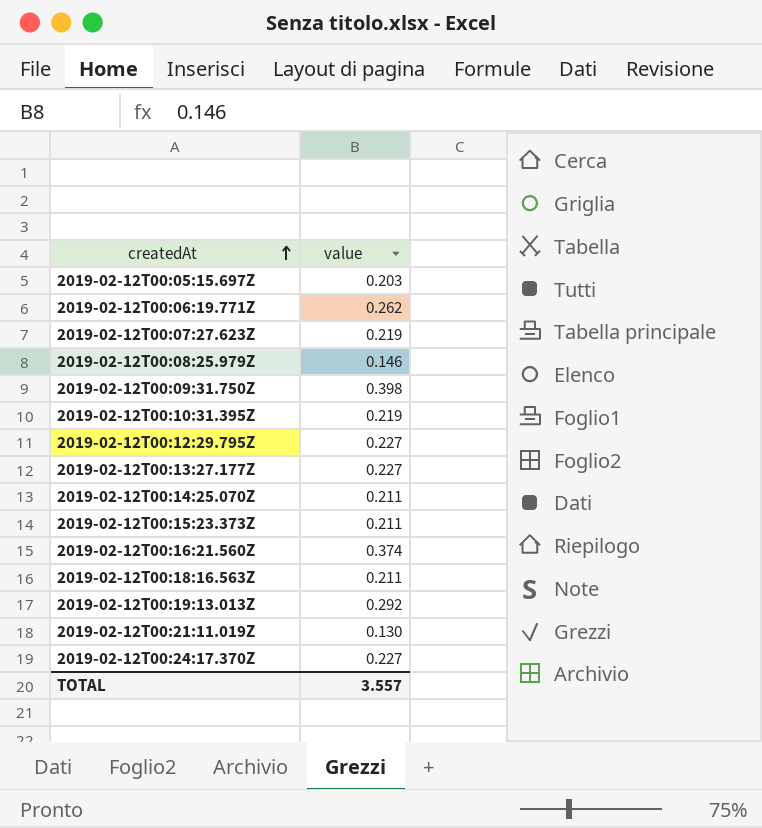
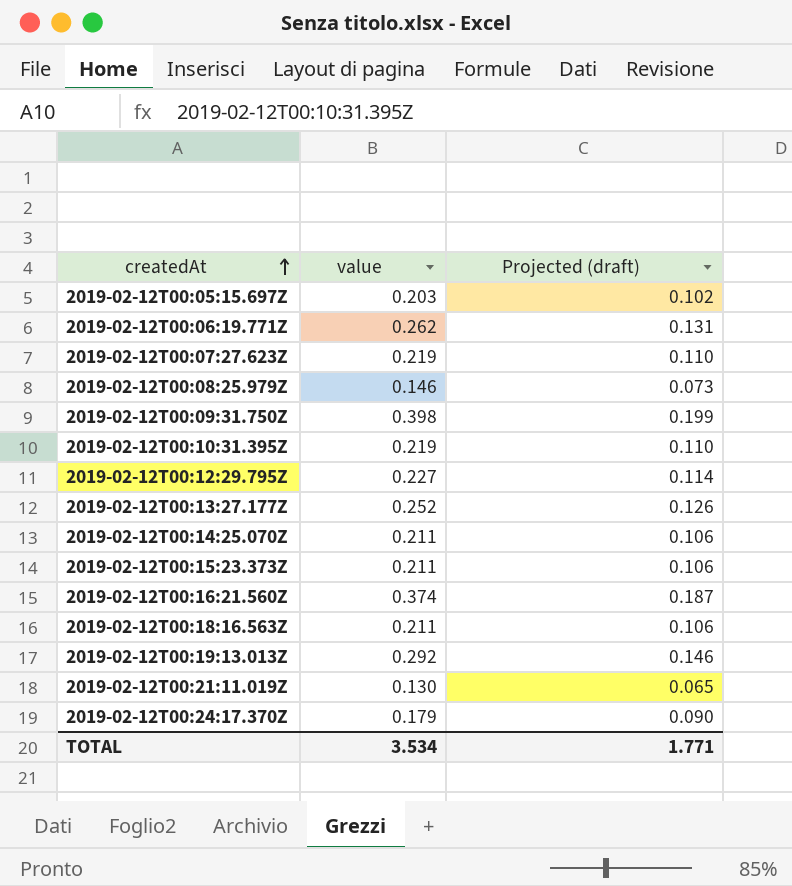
column Projected (draft) | formula: none -> [value] * 0.5
2019-02-12T00:13:27.177Z | value: 0.227 -> 0.252
2019-02-12T00:24:17.370Z | value: 0.227 -> 0.179
TOTAL | value: 3.557 -> 3.534

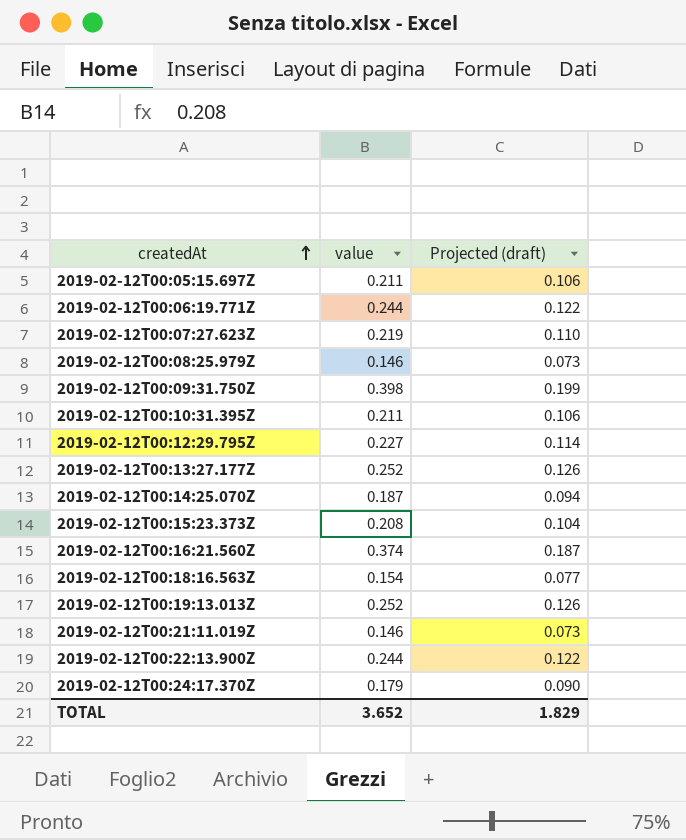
2019-02-12T00:05:15.697Z | value: 0.203 -> 0.211
2019-02-12T00:05:15.697Z | Projected (draft): 0.102 -> 0.106
2019-02-12T00:06:19.771Z | value: 0.262 -> 0.244
2019-02-12T00:06:19.771Z | Projected (draft): 0.131 -> 0.122
2019-02-12T00:10:31.395Z | value: 0.219 -> 0.211
2019-02-12T00:10:31.395Z | Projected (draft): 0.110 -> 0.106
2019-02-12T00:14:25.070Z | value: 0.211 -> 0.187
2019-02-12T00:14:25.070Z | Projected (draft): 0.106 -> 0.094
2019-02-12T00:15:23.373Z | value: 0.211 -> 0.208
2019-02-12T00:15:23.373Z | Projected (draft): 0.106 -> 0.104
2019-02-12T00:18:16.563Z | value: 0.211 -> 0.154
2019-02-12T00:18:16.563Z | Projected (draft): 0.106 -> 0.077
2019-02-12T00:19:13.013Z | value: 0.292 -> 0.252
2019-02-12T00:19:13.013Z | Projected (draft): 0.146 -> 0.126
2019-02-12T00:21:11.019Z | value: 0.130 -> 0.146
2019-02-12T00:21:11.019Z | Projected (draft): 0.065 -> 0.073
row 2019-02-12T00:22:13.900Z: none -> 0.244 | 0.122
TOTAL | value: 3.534 -> 3.652
TOTAL | Projected (draft): 1.771 -> 1.829

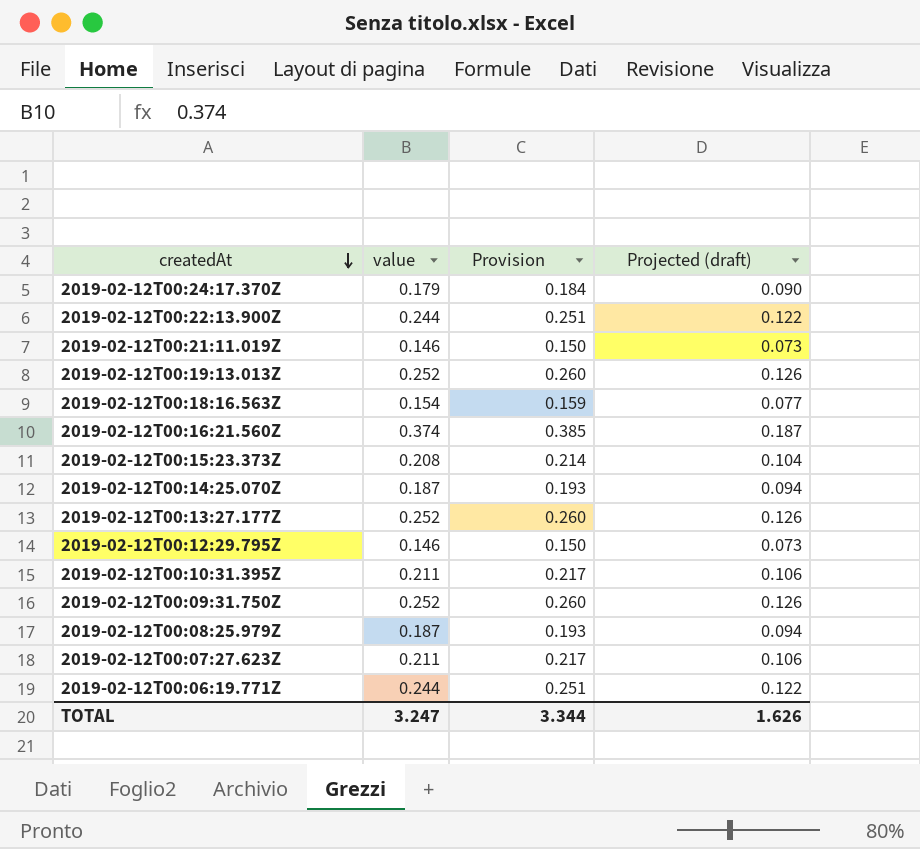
row order: createdAt ascending -> createdAt descending
column Provision | formula: none -> [value] * 1.03
row 2019-02-12T00:05:15.697Z: 0.211 | 0.106 -> none
2019-02-12T00:12:29.795Z | value: 0.227 -> 0.146
2019-02-12T00:12:29.795Z | Projected (draft): 0.114 -> 0.073
2019-02-12T00:09:31.750Z | value: 0.398 -> 0.252
2019-02-12T00:09:31.750Z | Projected (draft): 0.199 -> 0.126
2019-02-12T00:08:25.979Z | value: 0.146 -> 0.187
2019-02-12T00:08:25.979Z | Projected (draft): 0.073 -> 0.094
2019-02-12T00:07:27.623Z | value: 0.219 -> 0.211
2019-02-12T00:07:27.623Z | Projected (draft): 0.110 -> 0.106
TOTAL | value: 3.652 -> 3.247
TOTAL | Projected (draft): 1.829 -> 1.626

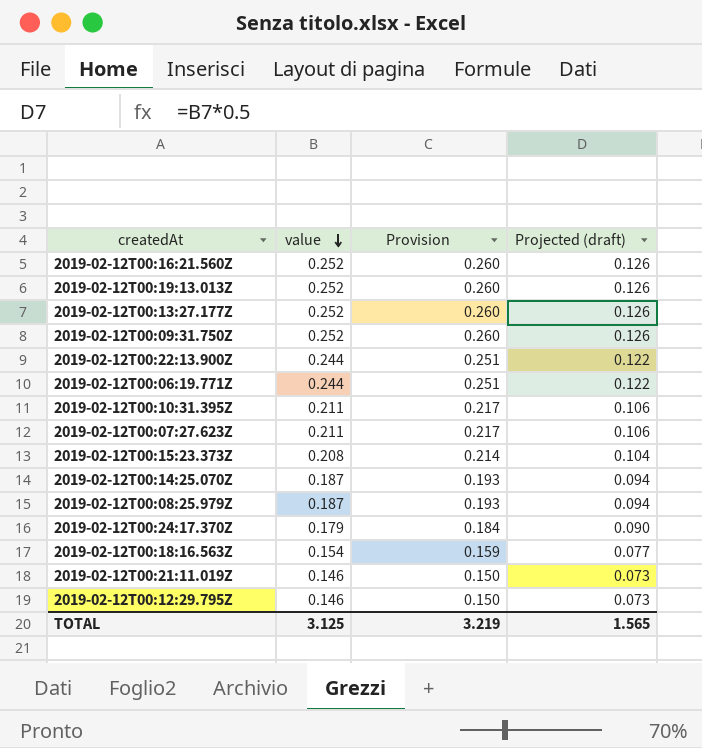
row order: createdAt descending -> value descending
2019-02-12T00:16:21.560Z | value: 0.374 -> 0.252
2019-02-12T00:16:21.560Z | Provision: 0.385 -> 0.260
2019-02-12T00:16:21.560Z | Projected (draft): 0.187 -> 0.126
TOTAL | value: 3.247 -> 3.125
TOTAL | Provision: 3.344 -> 3.219
TOTAL | Projected (draft): 1.626 -> 1.565

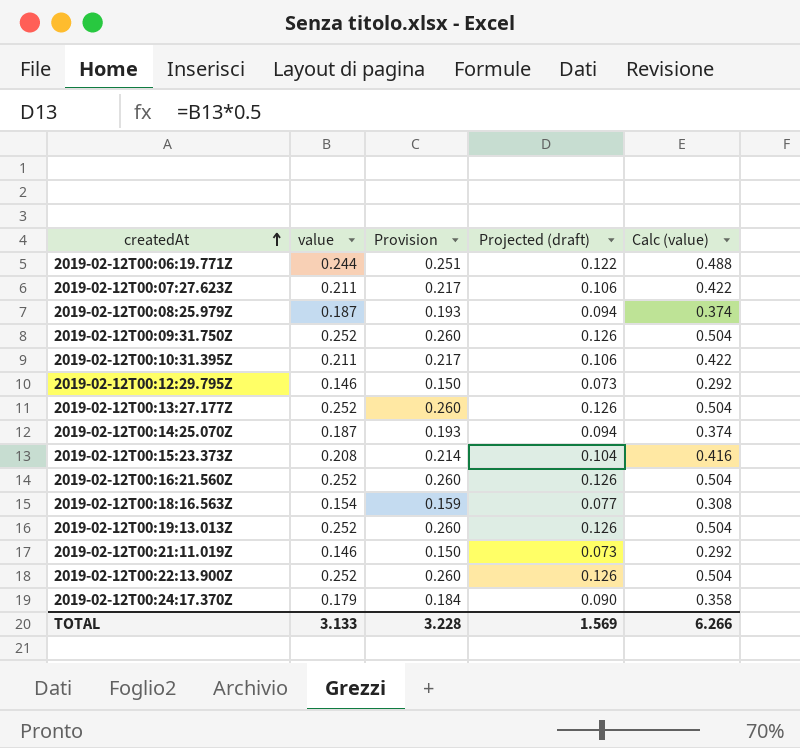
row order: value descending -> createdAt ascending
column Calc (value) | formula: none -> [value] * 2
2019-02-12T00:22:13.900Z | value: 0.244 -> 0.252
2019-02-12T00:22:13.900Z | Provision: 0.251 -> 0.260
2019-02-12T00:22:13.900Z | Projected (draft): 0.122 -> 0.126
TOTAL | value: 3.125 -> 3.133
TOTAL | Provision: 3.219 -> 3.228
TOTAL | Projected (draft): 1.565 -> 1.569

